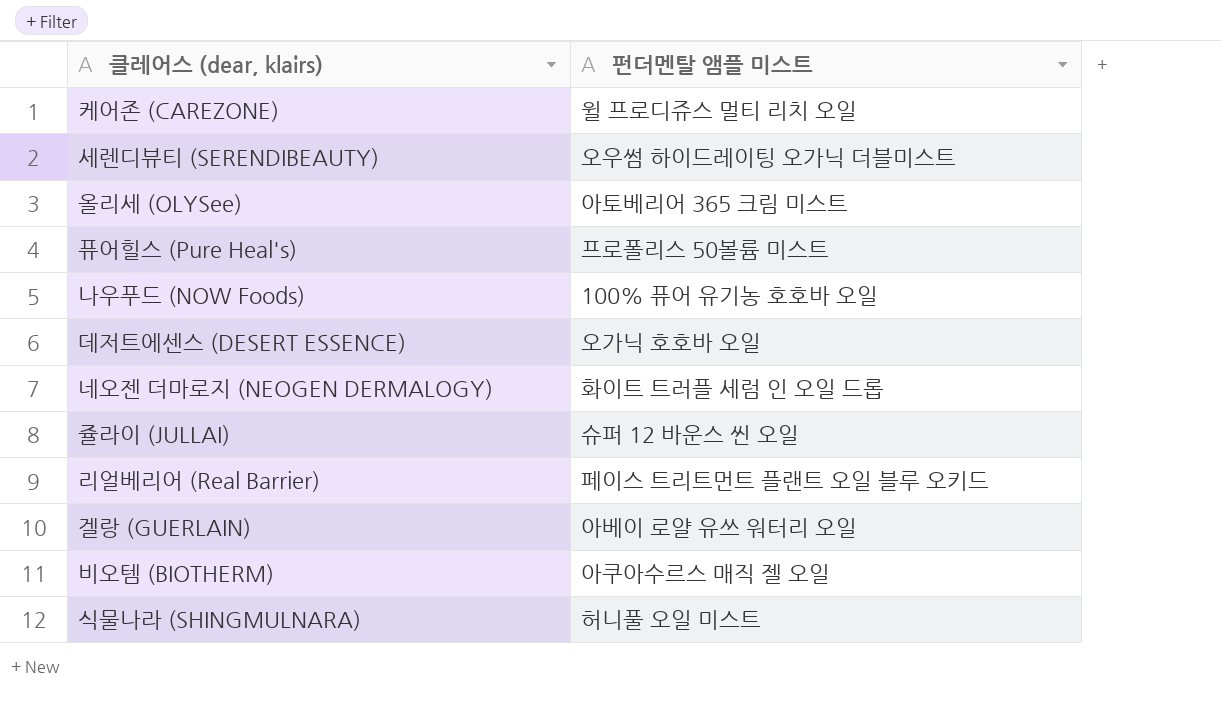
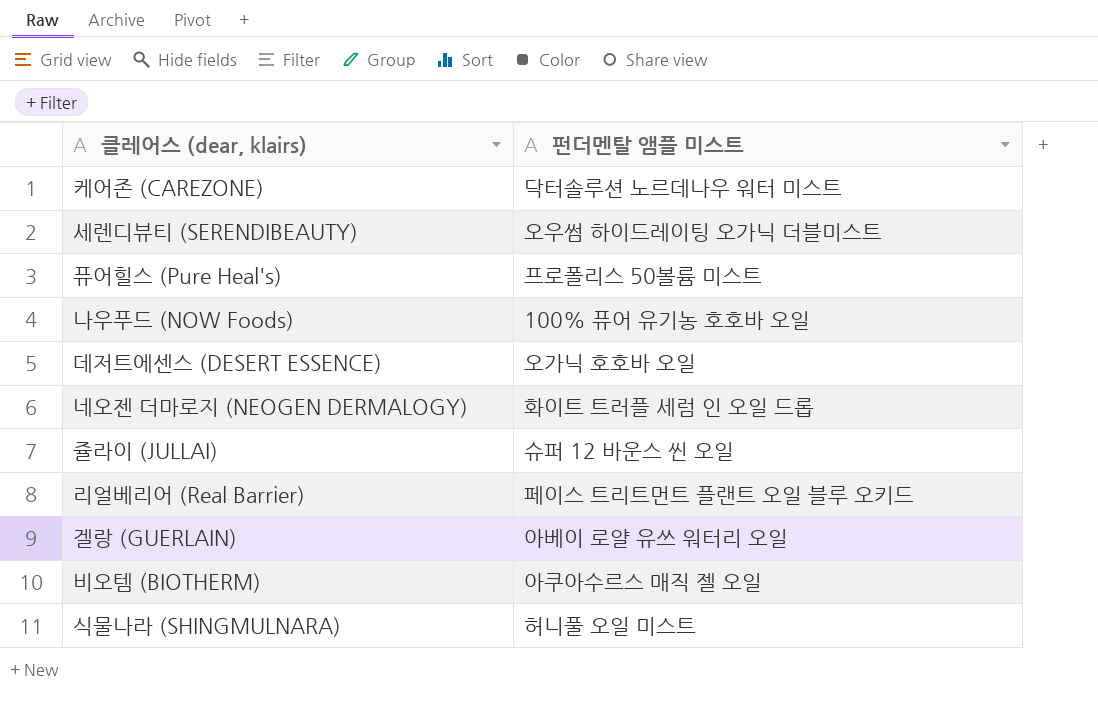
row 올리세 (OLYSee): 아토베리어 365 크림 미스트 -> none
케어존 (CAREZONE) | 펀더멘탈 앰플 미스트: 윌 프로디쥬스 멀티 리치 오일 -> 닥터솔루션 노르데나우 워터 미스트

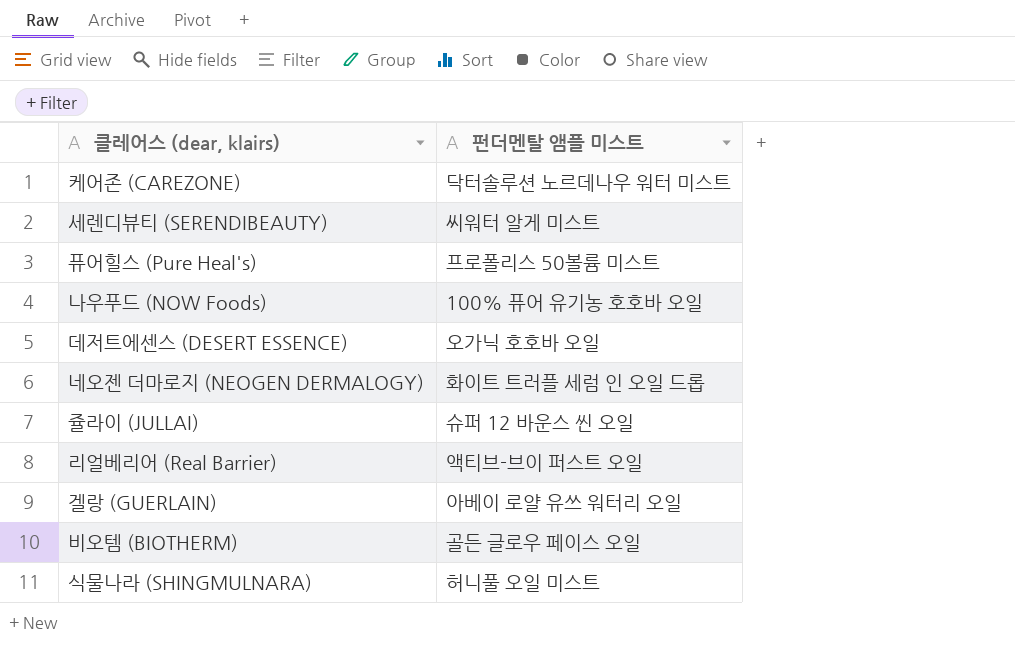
세렌디뷰티 (SERENDIBEAUTY) | 펀더멘탈 앰플 미스트: 오우썸 하이드레이팅 오가닉 더블미스트 -> 씨워터 알게 미스트
리얼베리어 (Real Barrier) | 펀더멘탈 앰플 미스트: 페이스 트리트먼트 플랜트 오일 블루 오키드 -> 액티브-브이 퍼스트 오일
비오템 (BIOTHERM) | 펀더멘탈 앰플 미스트: 아쿠아수르스 매직 젤 오일 -> 골든 글로우 페이스 오일

